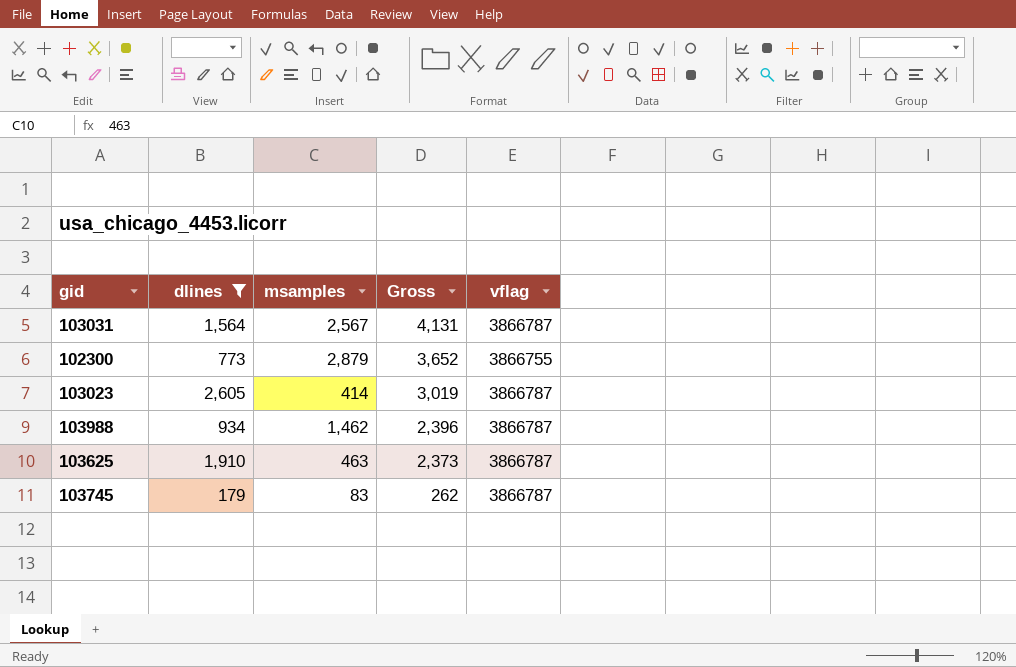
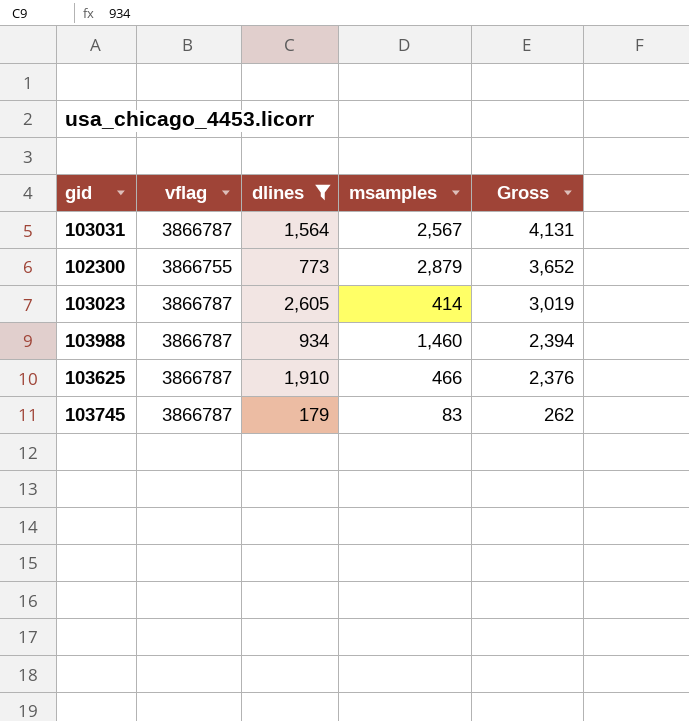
column vflag | position: 5 -> 2
103988 | msamples: 1,462 -> 1,460
103988 | Gross: 2,396 -> 2,394
103625 | msamples: 463 -> 466
103625 | Gross: 2,373 -> 2,376

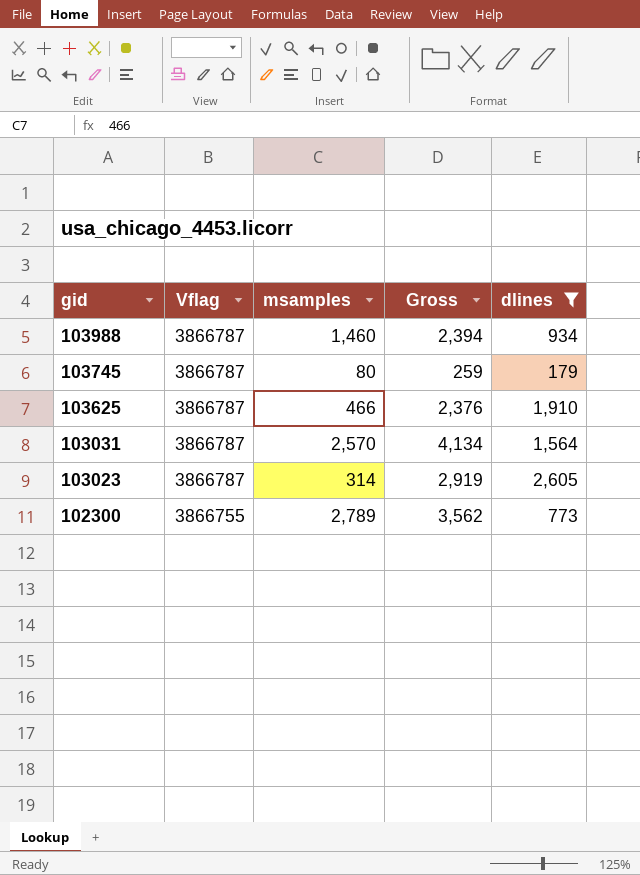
row order: Gross descending -> gid descending
column name: vflag -> Vflag
column dlines | position: 3 -> 5
103745 | msamples: 83 -> 80
103745 | Gross: 262 -> 259
103031 | msamples: 2,567 -> 2,570
103031 | Gross: 4,131 -> 4,134
103023 | msamples: 414 -> 314
103023 | Gross: 3,019 -> 2,919
102300 | msamples: 2,879 -> 2,789
102300 | Gross: 3,652 -> 3,562

